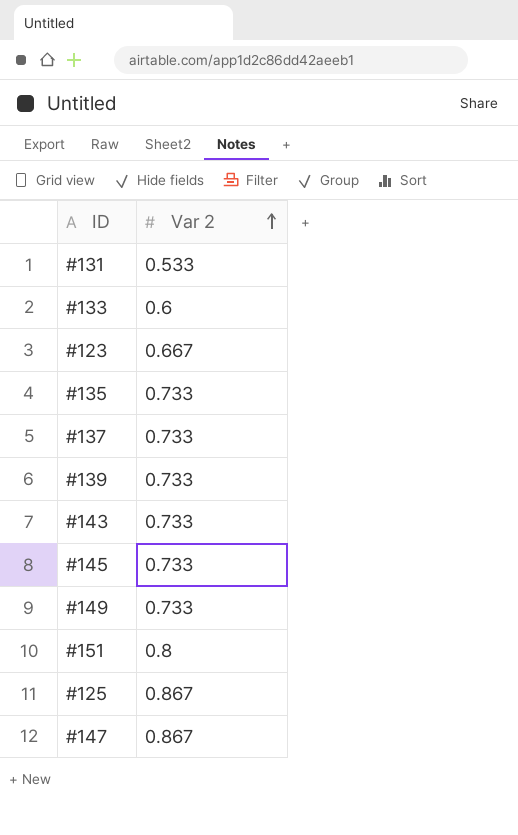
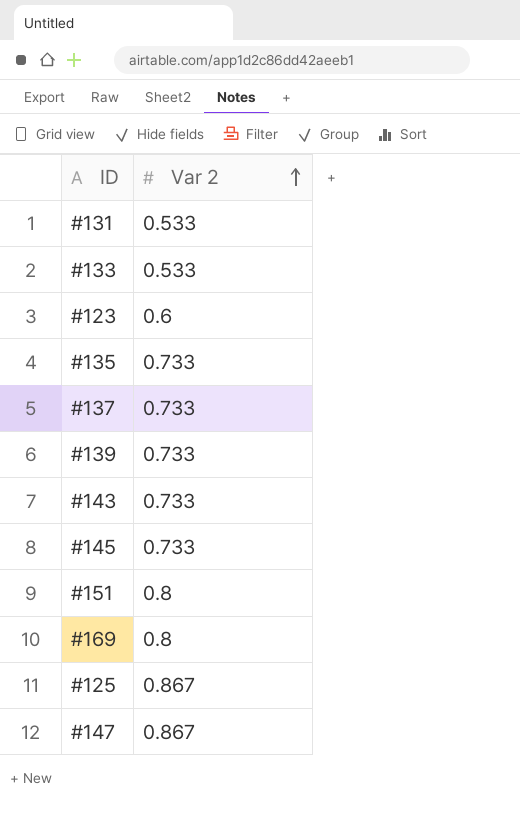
row #149: 0.733 -> none
#133 | Var 2: 0.6 -> 0.533
#123 | Var 2: 0.667 -> 0.6
row #169: none -> 0.8

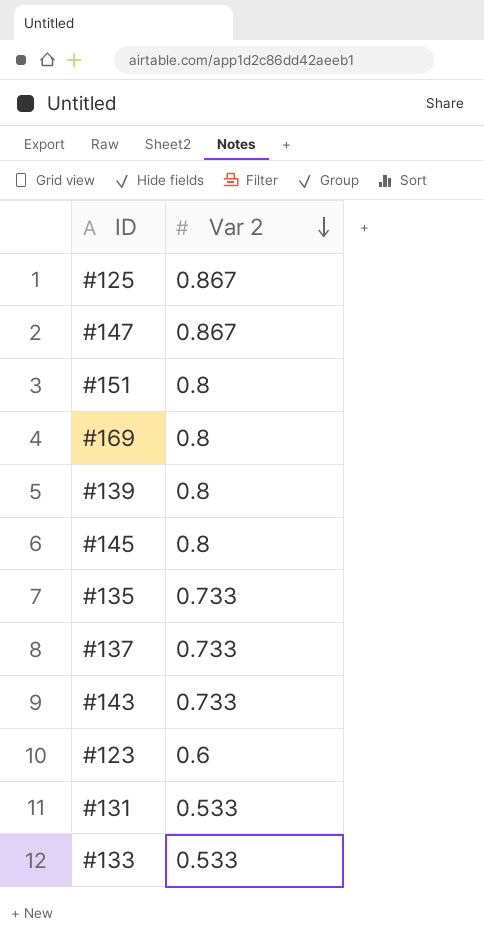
row order: Var 2 ascending -> Var 2 descending
#139 | Var 2: 0.733 -> 0.8
#145 | Var 2: 0.733 -> 0.8

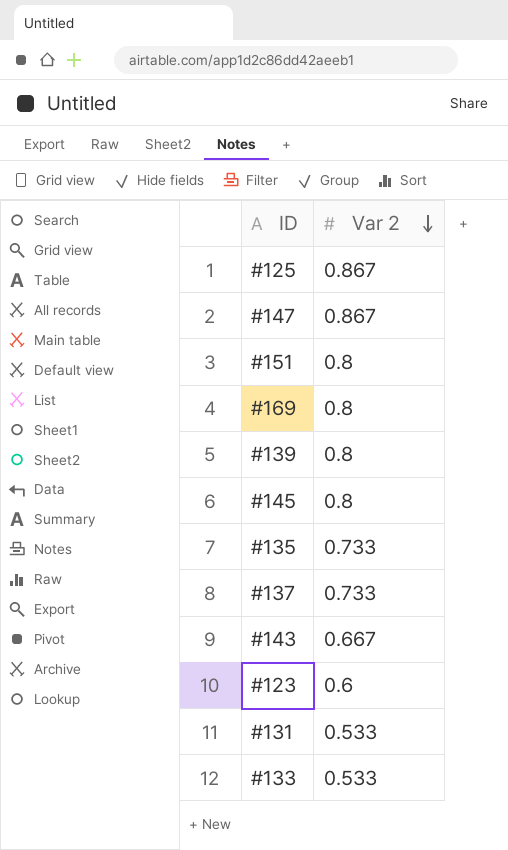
#143 | Var 2: 0.733 -> 0.667

